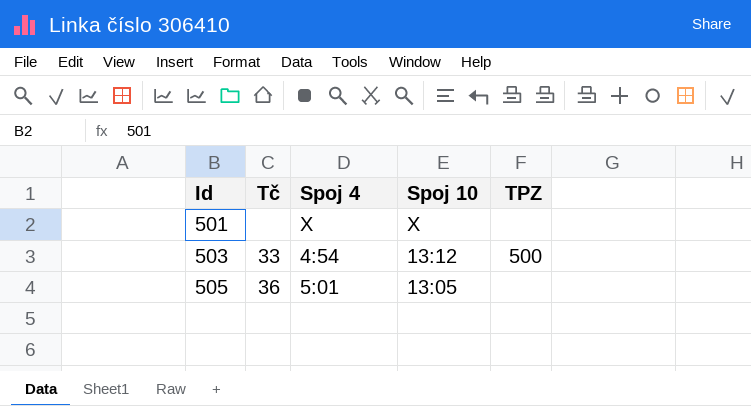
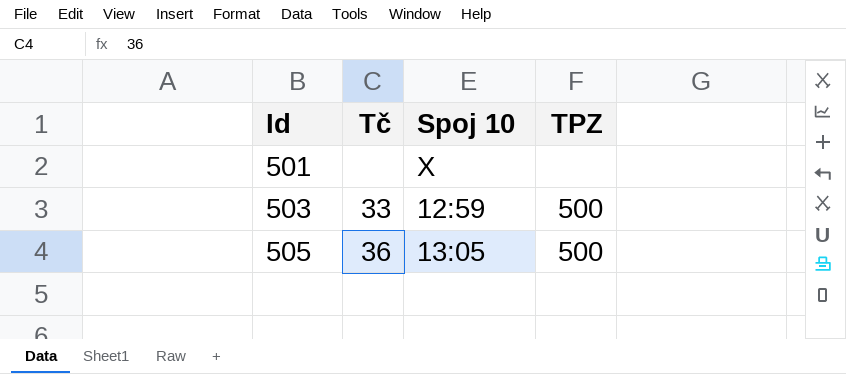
column Spoj 4 | position: 3 -> none
503 | Spoj 10: 13:12 -> 12:59
505 | TPZ: none -> 500

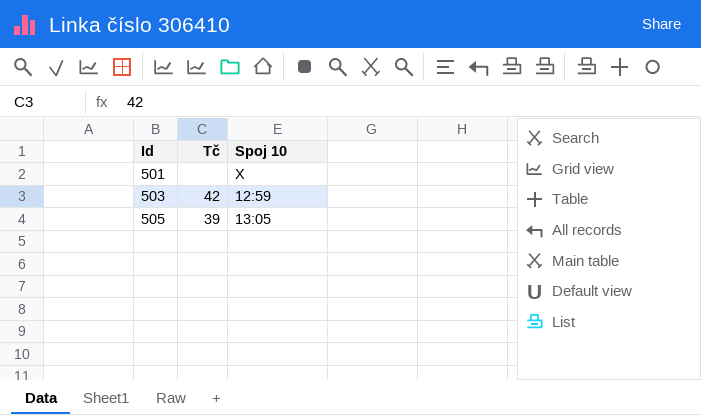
column TPZ | position: 4 -> none
503 | Tč: 33 -> 42
505 | Tč: 36 -> 39

